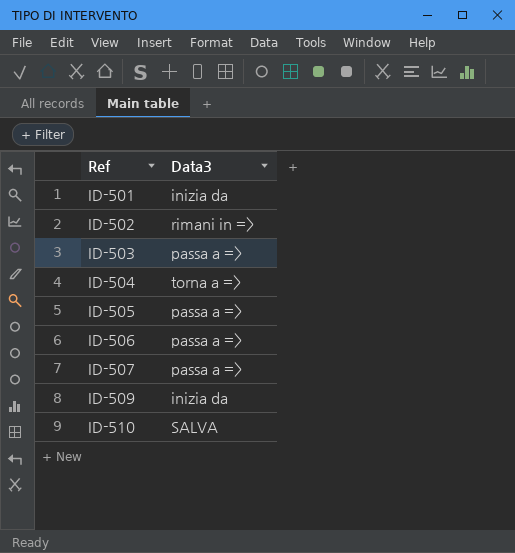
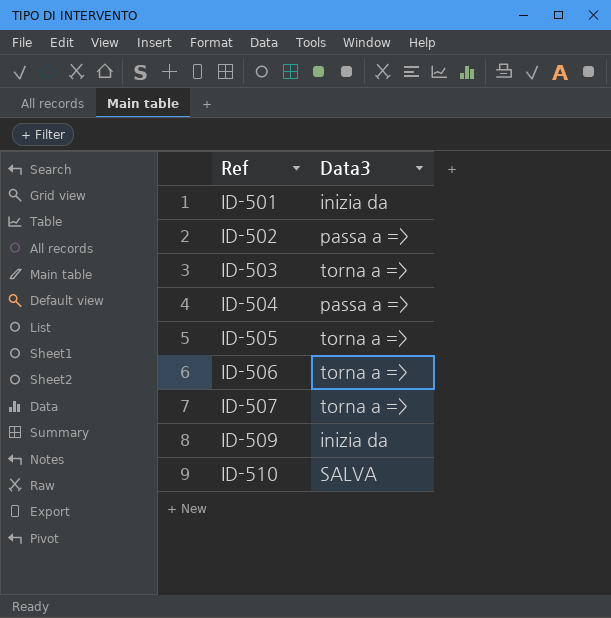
ID-502 | Data3: rimani in => -> passa a =>
ID-503 | Data3: passa a => -> torna a =>
ID-504 | Data3: torna a => -> passa a =>
ID-505 | Data3: passa a => -> torna a =>
ID-506 | Data3: passa a => -> torna a =>
ID-507 | Data3: passa a => -> torna a =>

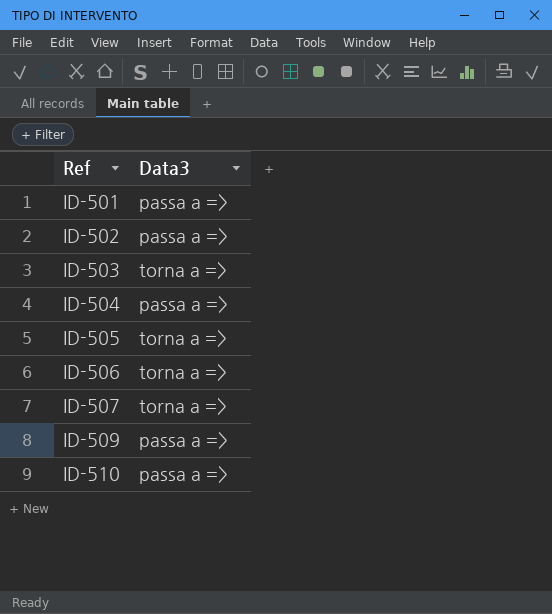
ID-501 | Data3: inizia da -> passa a =>
ID-509 | Data3: inizia da -> passa a =>
ID-510 | Data3: SALVA -> passa a =>

